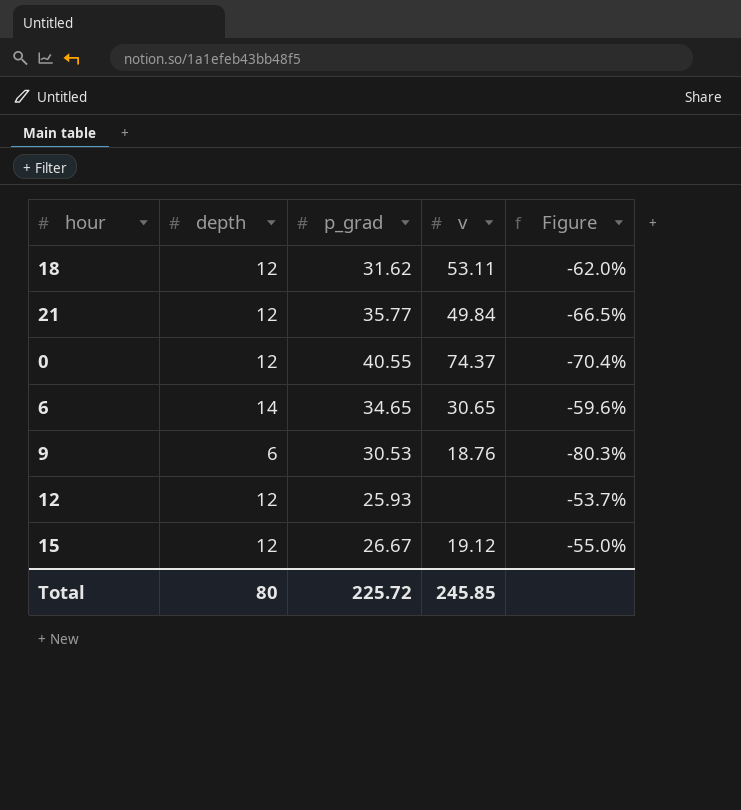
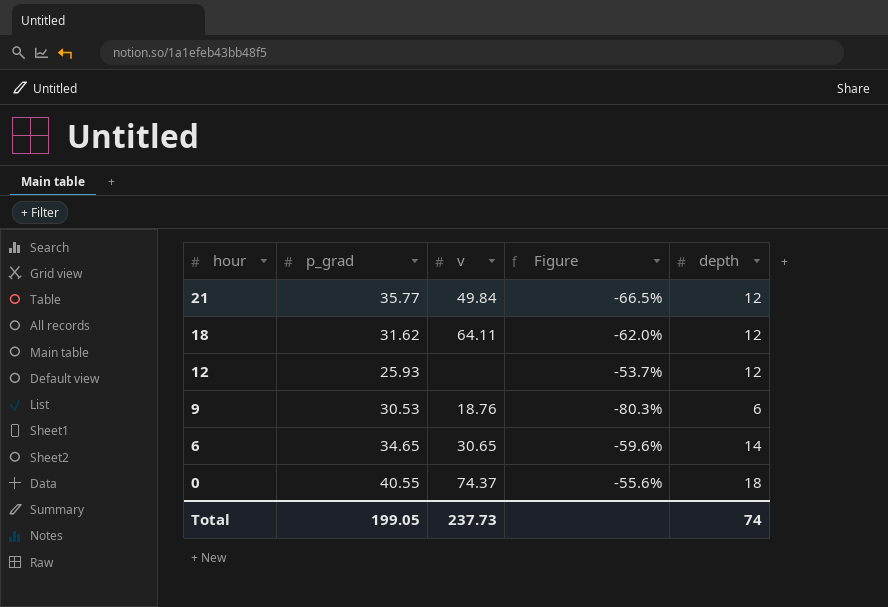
row order: none -> hour descending
column depth | position: 2 -> 5
row 15: 12 | 26.67 | 19.12 | -55.0% -> none
18 | v: 53.11 -> 64.11
0 | Figure: -70.4% -> -55.6%
0 | depth: 12 -> 18
Total | p_grad: 225.72 -> 199.05
Total | v: 245.85 -> 237.73
Total | depth: 80 -> 74

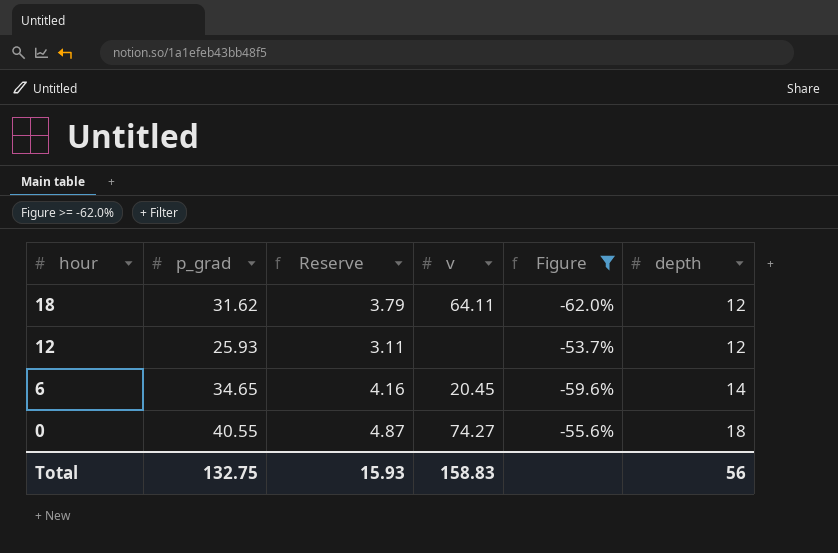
filter: none -> Figure >= -62.0%
column Reserve | formula: none -> [p_grad] * 0.12
6 | v: 30.65 -> 20.45
0 | v: 74.37 -> 74.27
Total | p_grad: 199.05 -> 132.75
Total | v: 237.73 -> 158.83
Total | depth: 74 -> 56

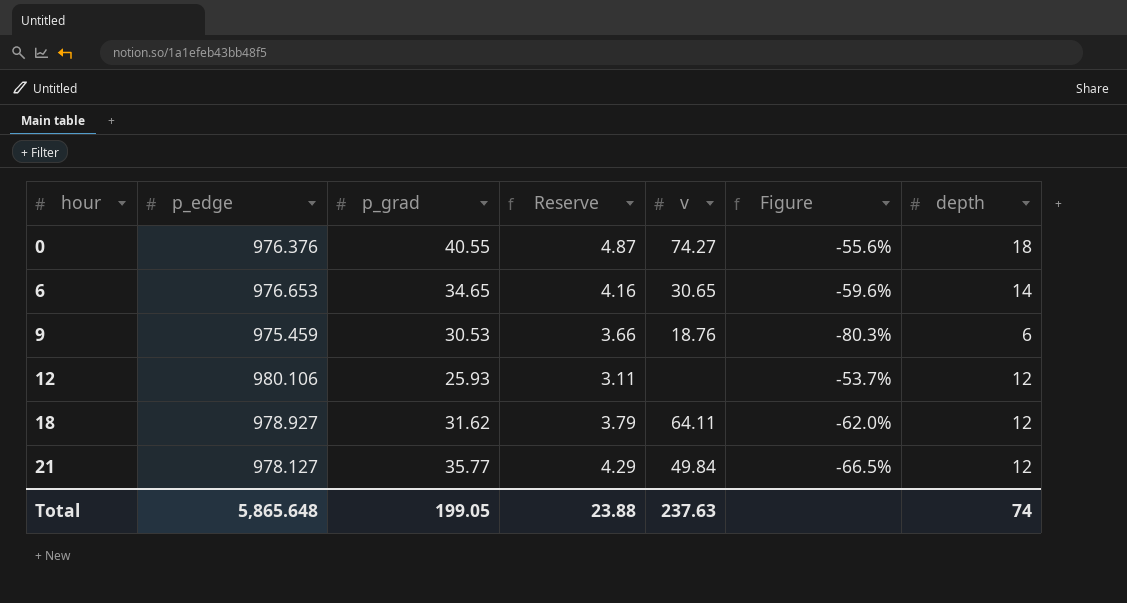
filter: Figure >= -62.0% -> none
row order: hour descending -> hour ascending
column p_edge | position: none -> 2
6 | v: 20.45 -> 30.65
Total | p_grad: 132.75 -> 199.05
Total | Reserve: 15.93 -> 23.88
Total | v: 158.83 -> 237.63
Total | depth: 56 -> 74

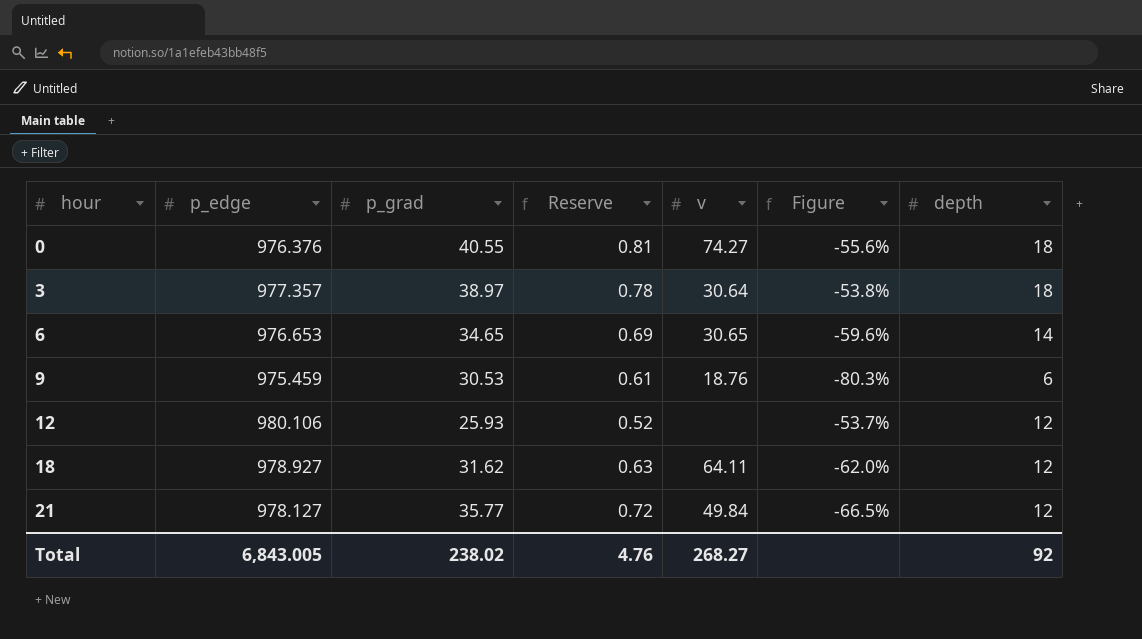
column Reserve | formula: [p_grad] * 0.12 -> [p_grad] * 0.02
row 3: none -> 977.357 | 38.97 | 0.78 | 30.64 | -53.8% | 18
Total | p_edge: 5,865.648 -> 6,843.005
Total | p_grad: 199.05 -> 238.02
Total | Reserve: 23.88 -> 4.76
Total | v: 237.63 -> 268.27
Total | depth: 74 -> 92

